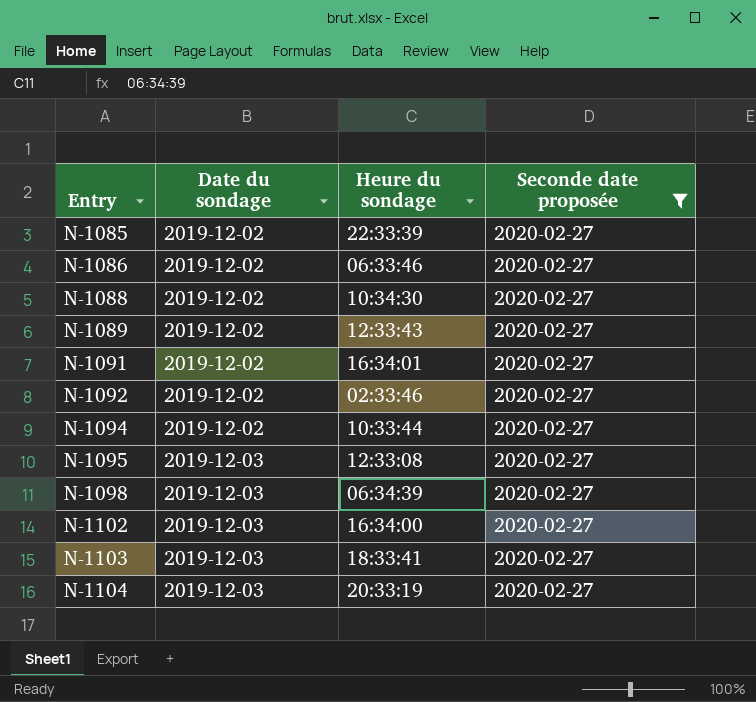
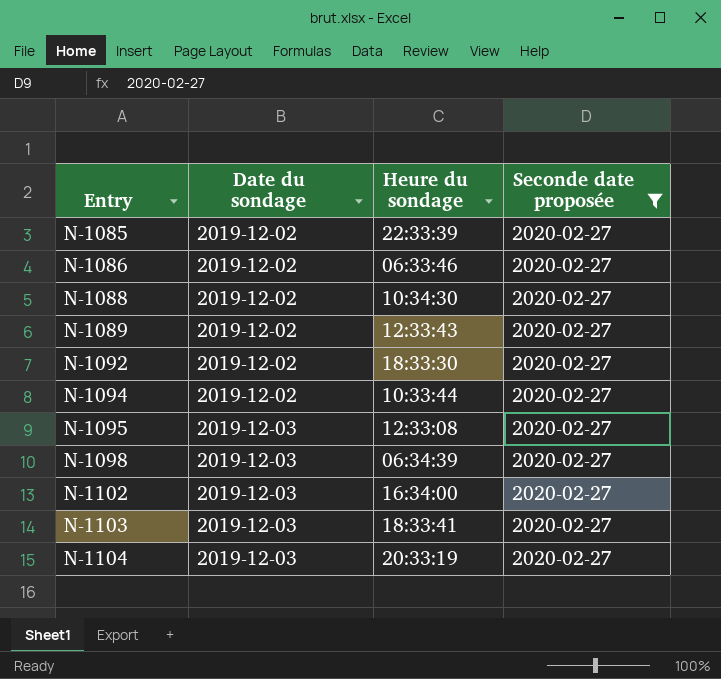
row N-1091: 2019-12-02 | 16:34:01 | 2020-02-27 -> none
N-1092 | Heure du sondage: 02:33:46 -> 18:33:30

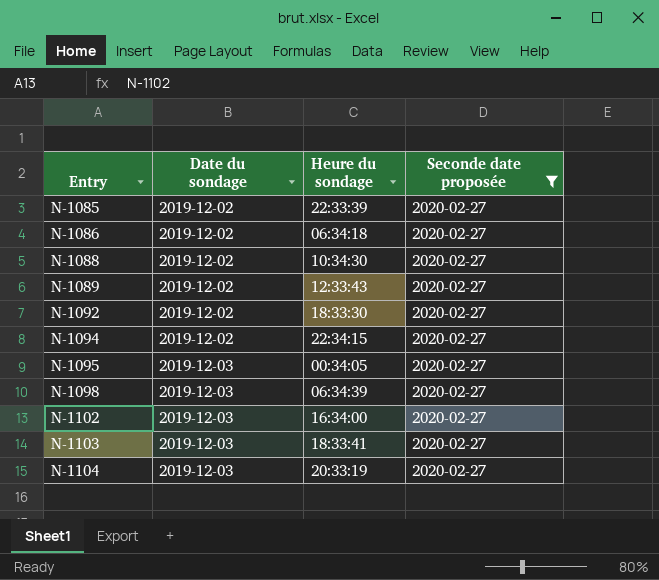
N-1086 | Heure du sondage: 06:33:46 -> 06:34:18
N-1094 | Heure du sondage: 10:33:44 -> 22:34:15
N-1095 | Heure du sondage: 12:33:08 -> 00:34:05

